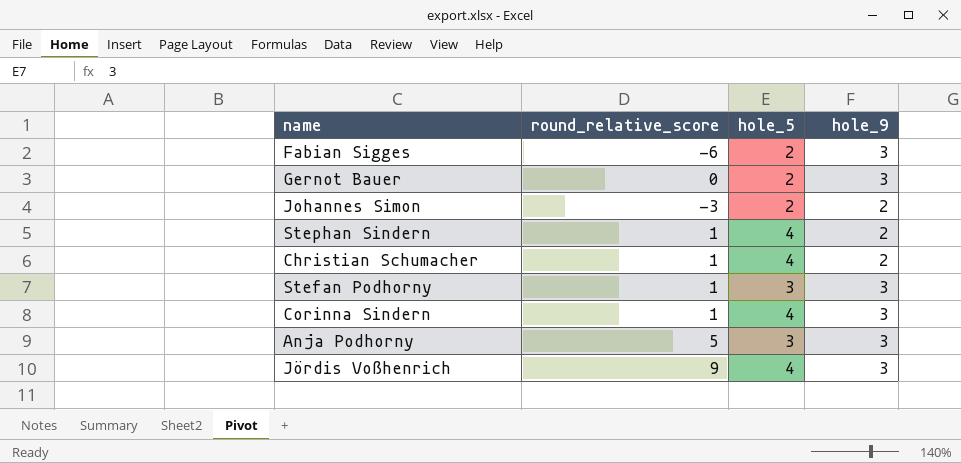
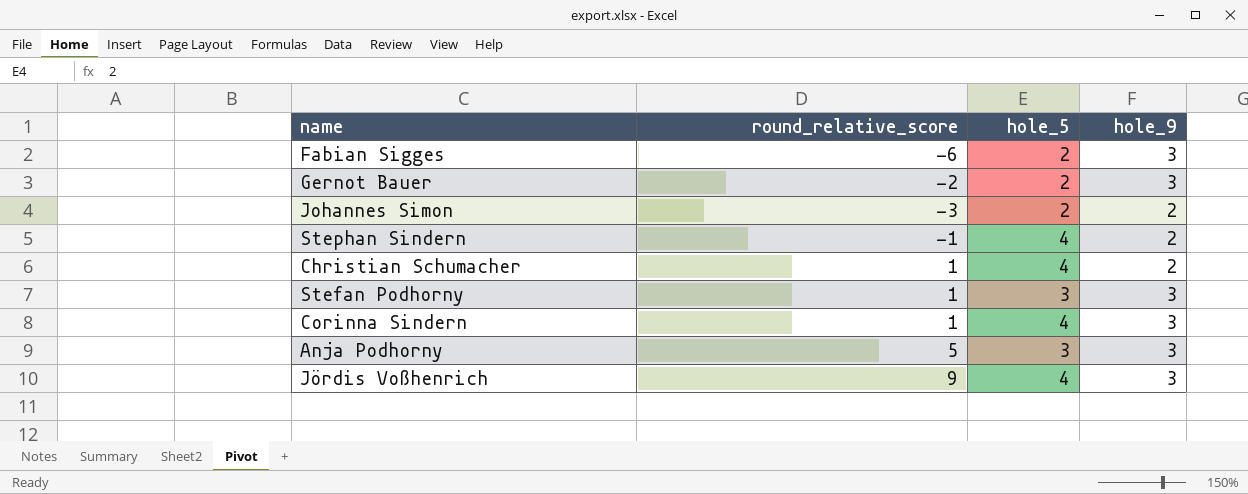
Gernot Bauer | round_relative_score: 0 -> -2
Stephan Sindern | round_relative_score: 1 -> -1

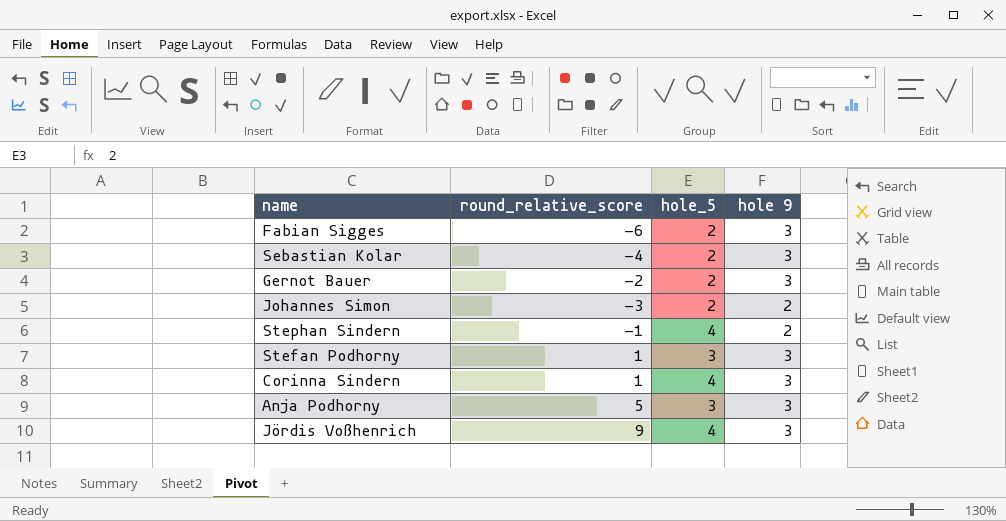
column name: hole_9 -> hole 9
row Christian Schumacher: 1 | 4 | 2 -> none
row Sebastian Kolar: none -> -4 | 2 | 3

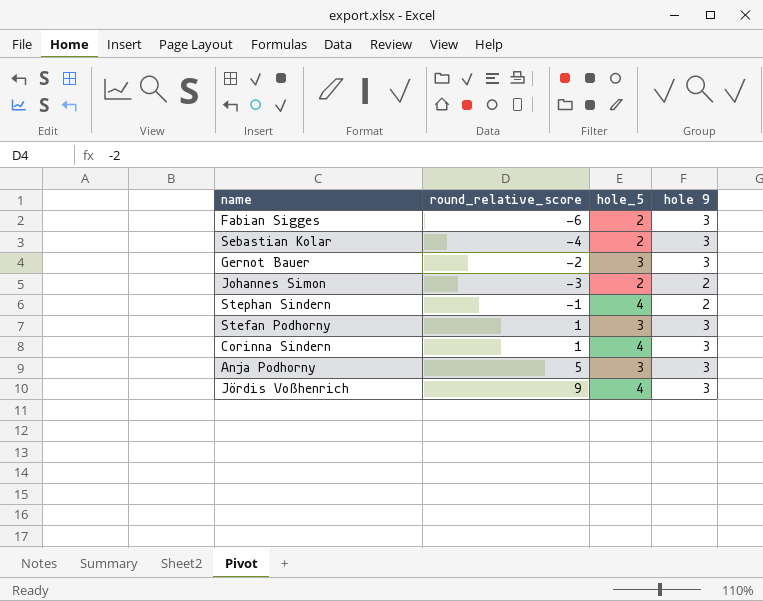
Gernot Bauer | hole_5: 2 -> 3

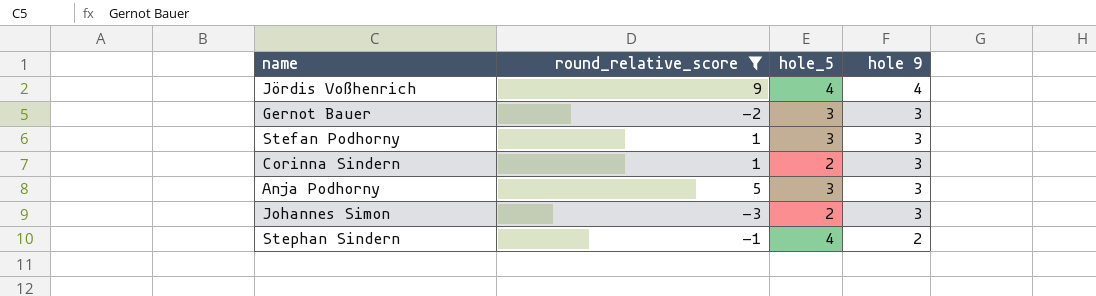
filter: none -> round_relative_score >= -3
row order: none -> hole 9 descending
Jördis Voßhenrich | hole 9: 3 -> 4
Corinna Sindern | hole_5: 4 -> 2
Johannes Simon | hole 9: 2 -> 3

